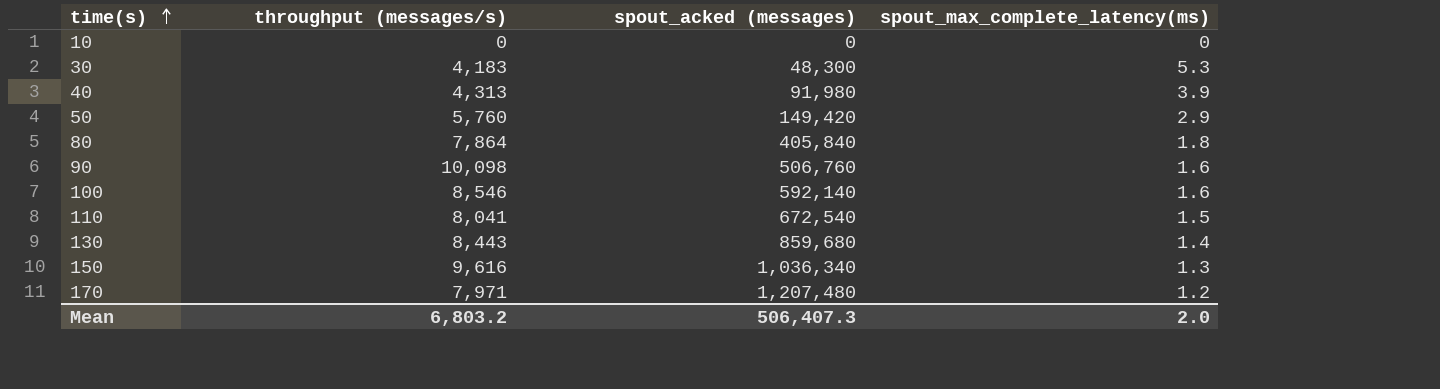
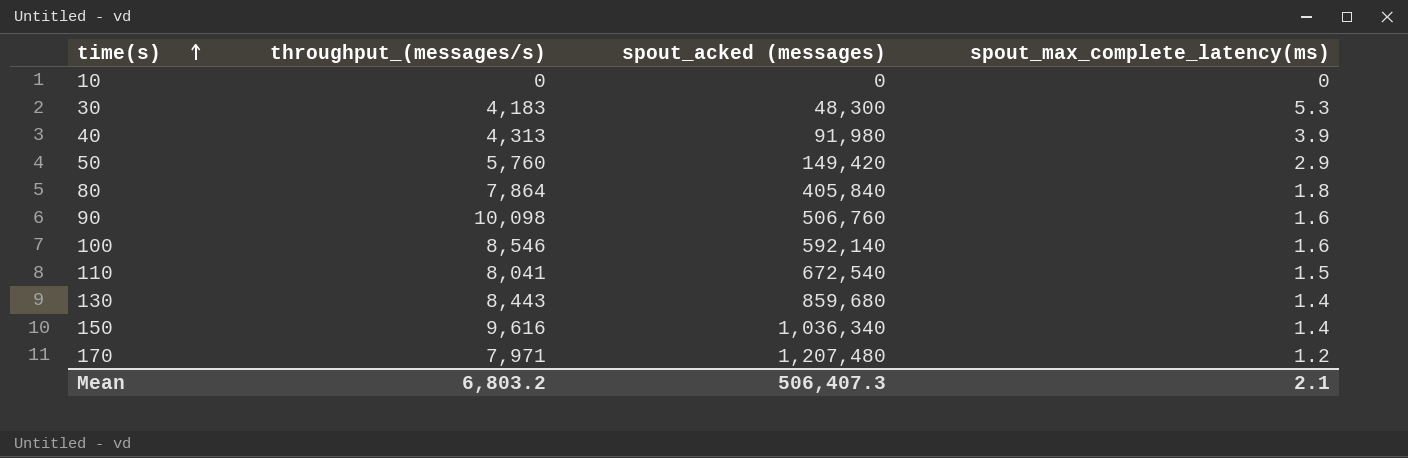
column name: throughput (messages/s) -> throughput_(messages/s)
150 | spout_max_complete_latency(ms): 1.3 -> 1.4
Mean | spout_max_complete_latency(ms): 2.0 -> 2.1

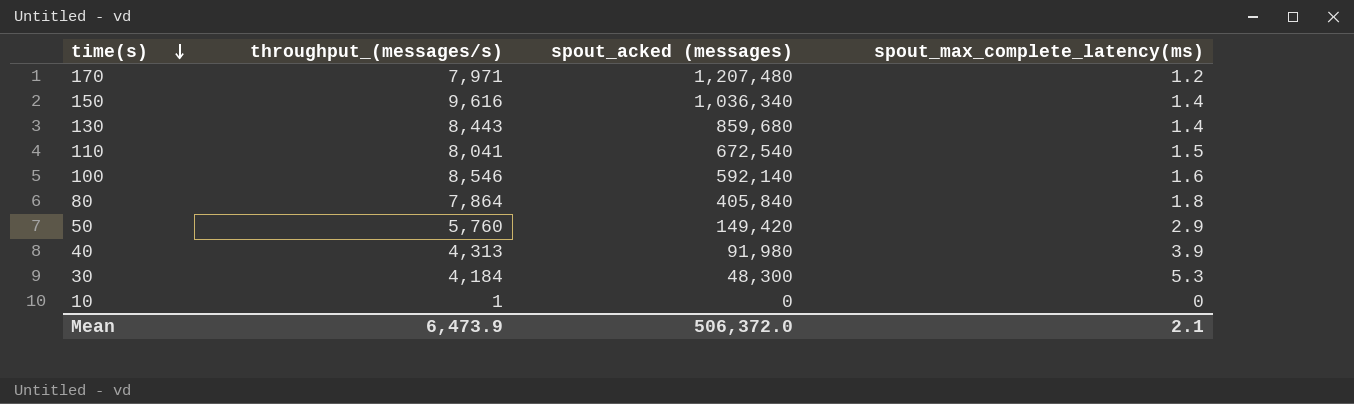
row order: time(s) ascending -> time(s) descending
row 90: 10,098 | 506,760 | 1.6 -> none
30 | throughput_(messages/s): 4,183 -> 4,184
10 | throughput_(messages/s): 0 -> 1
Mean | throughput_(messages/s): 6,803.2 -> 6,473.9
Mean | spout_acked (messages): 506,407.3 -> 506,372.0

